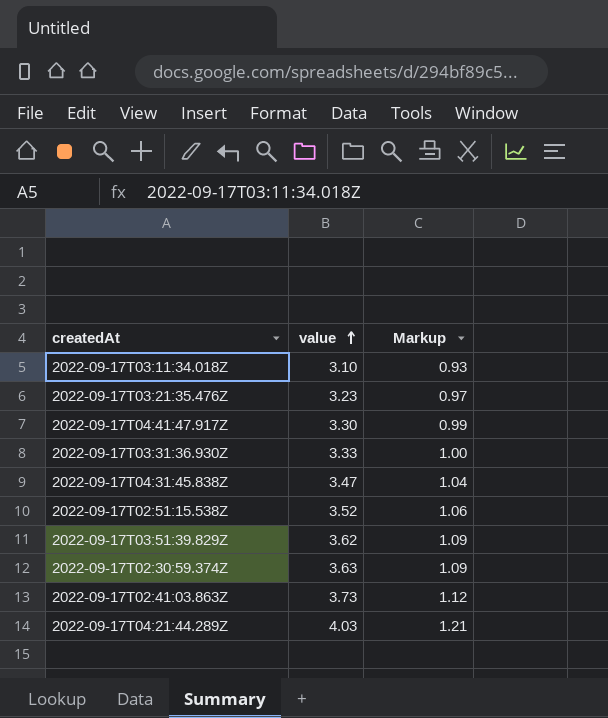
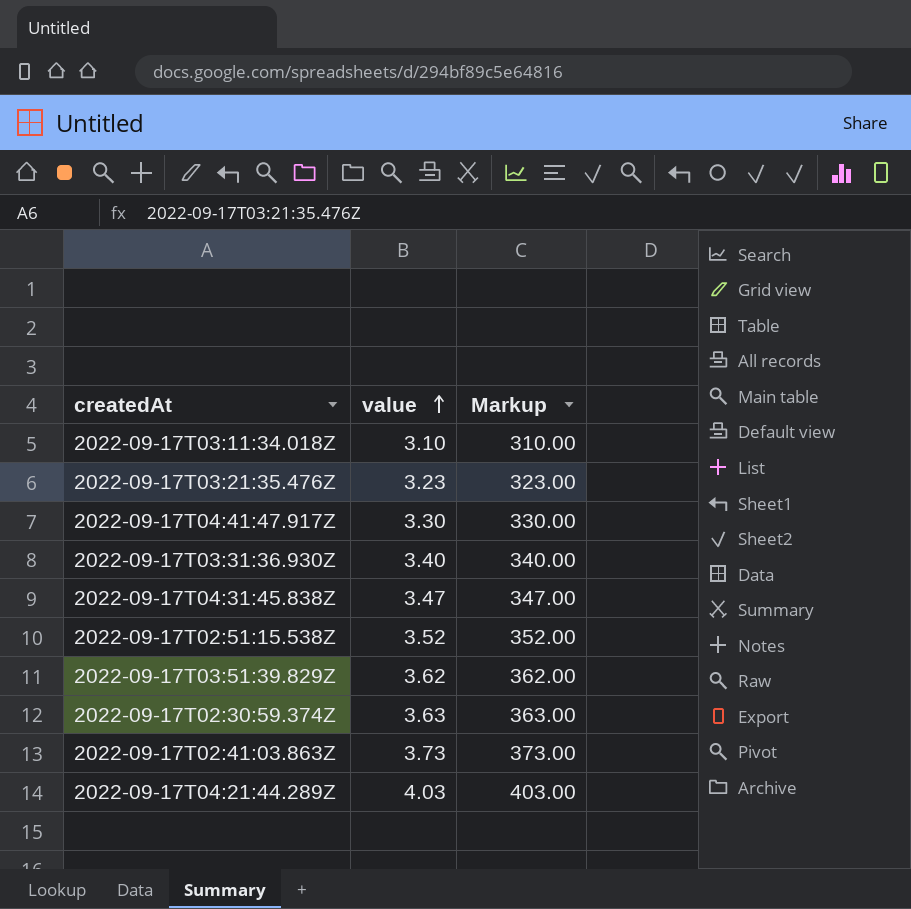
column Markup | formula: [value] * 0.3 -> [value] * 100
2022-09-17T03:31:36.930Z | value: 3.33 -> 3.40

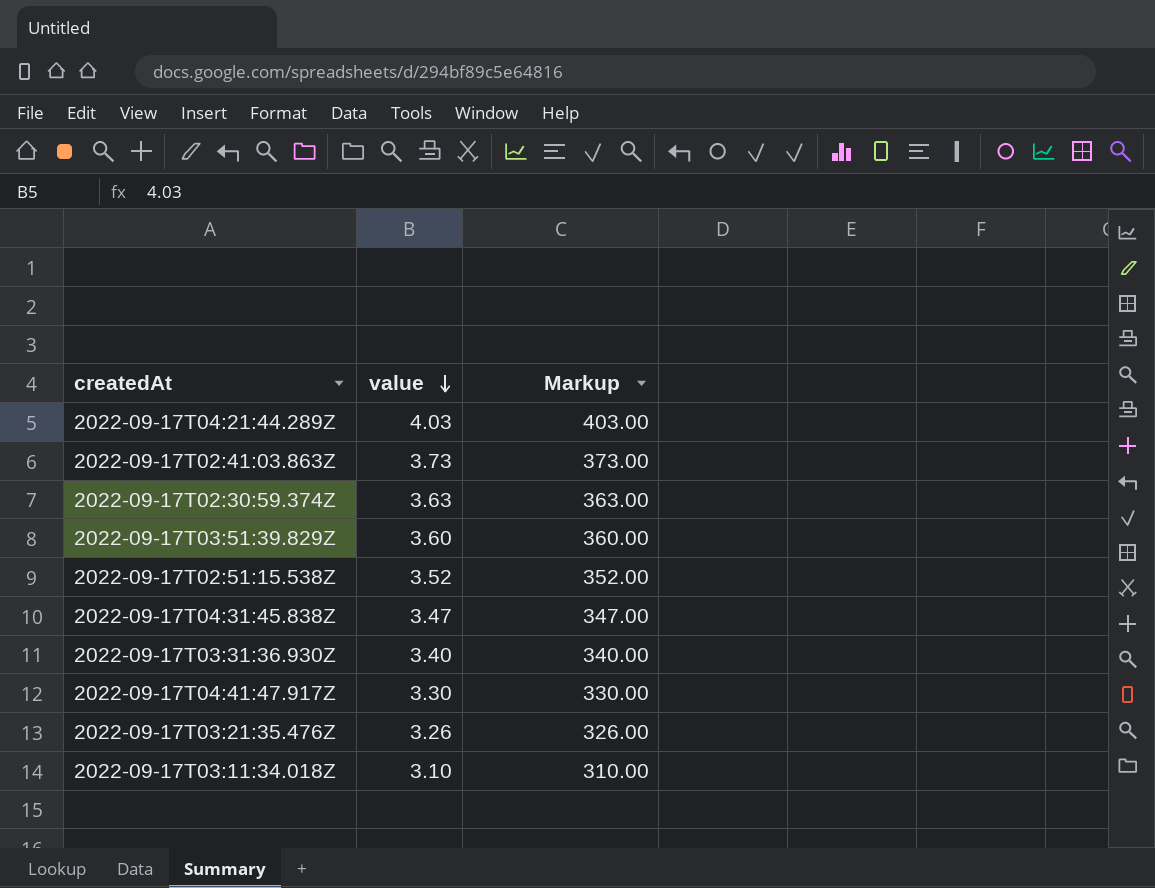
row order: value ascending -> value descending
2022-09-17T03:51:39.829Z | value: 3.62 -> 3.60
2022-09-17T03:51:39.829Z | Markup: 362.00 -> 360.00
2022-09-17T03:21:35.476Z | value: 3.23 -> 3.26
2022-09-17T03:21:35.476Z | Markup: 323.00 -> 326.00

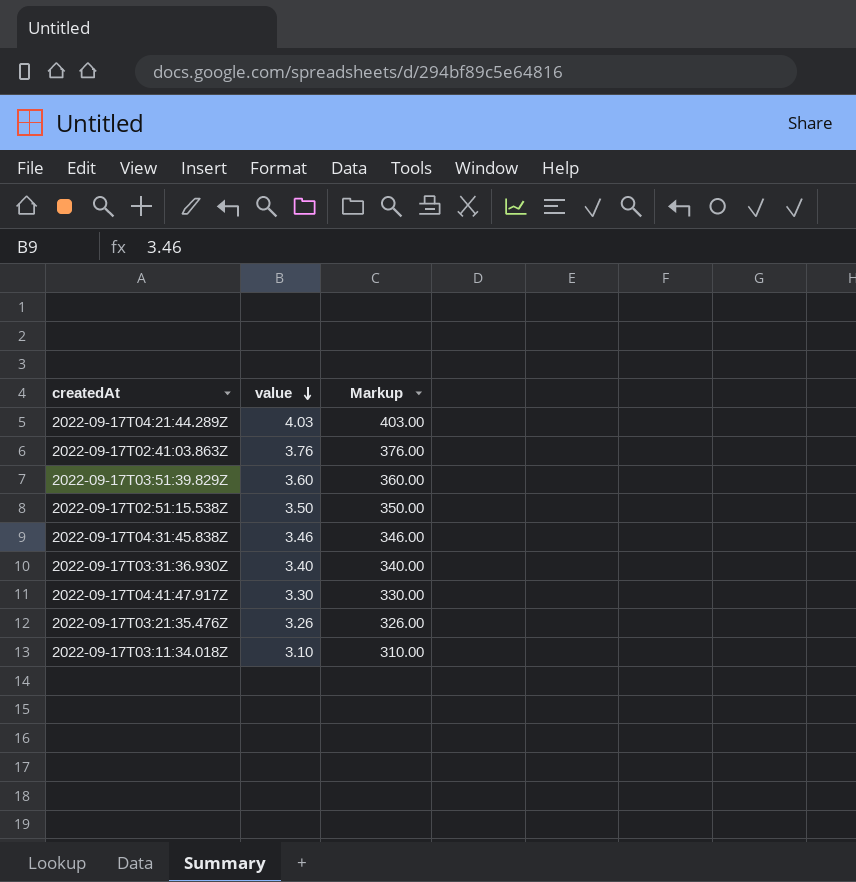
row 2022-09-17T02:30:59.374Z: 3.63 | 363.00 -> none
2022-09-17T02:41:03.863Z | value: 3.73 -> 3.76
2022-09-17T02:41:03.863Z | Markup: 373.00 -> 376.00
2022-09-17T02:51:15.538Z | value: 3.52 -> 3.50
2022-09-17T02:51:15.538Z | Markup: 352.00 -> 350.00
2022-09-17T04:31:45.838Z | value: 3.47 -> 3.46
2022-09-17T04:31:45.838Z | Markup: 347.00 -> 346.00

